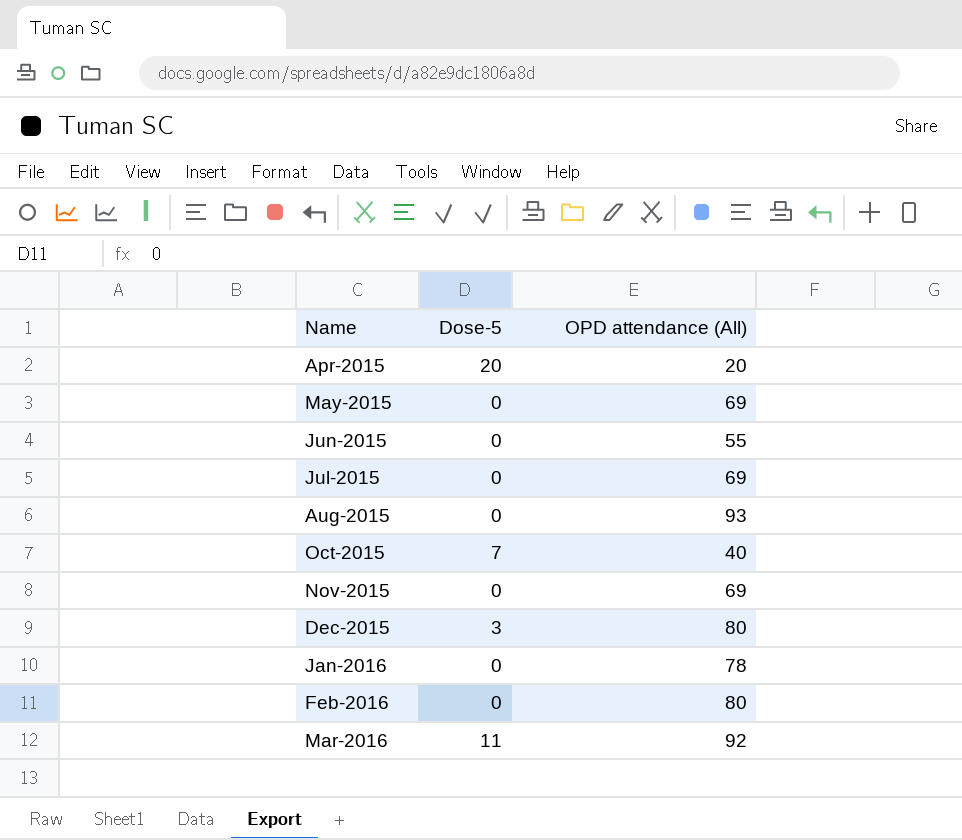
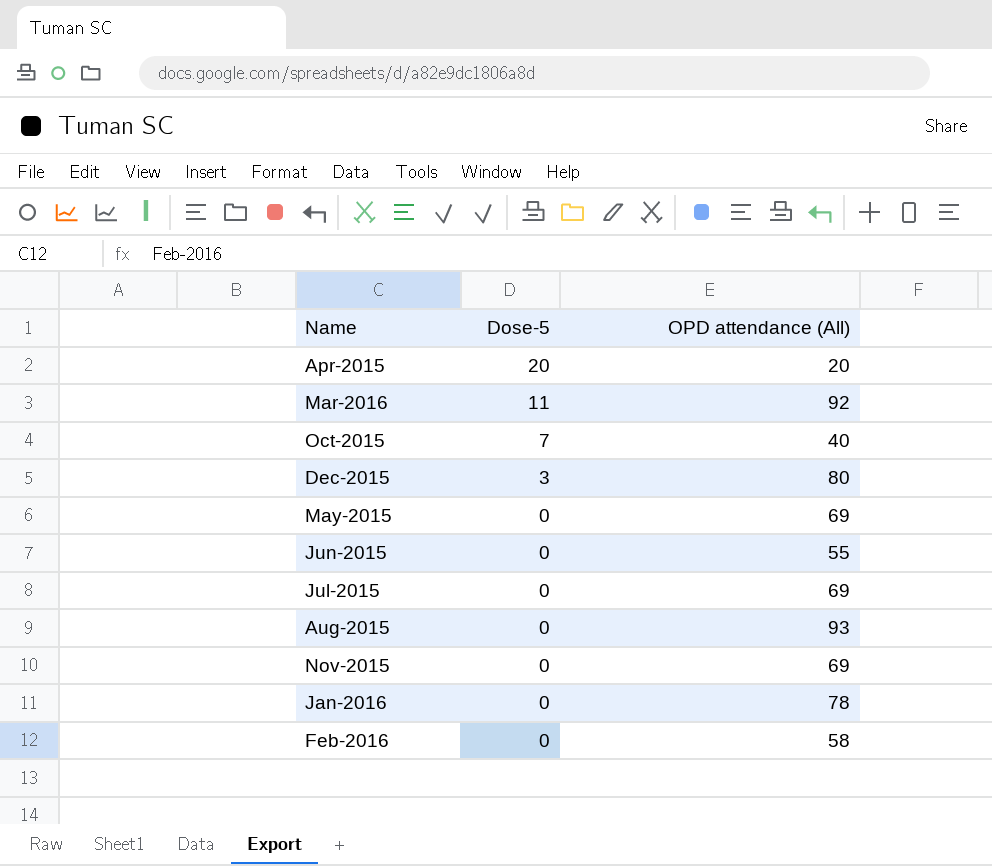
row order: Name ascending -> Dose-5 descending
Feb-2016 | OPD attendance (All): 80 -> 58

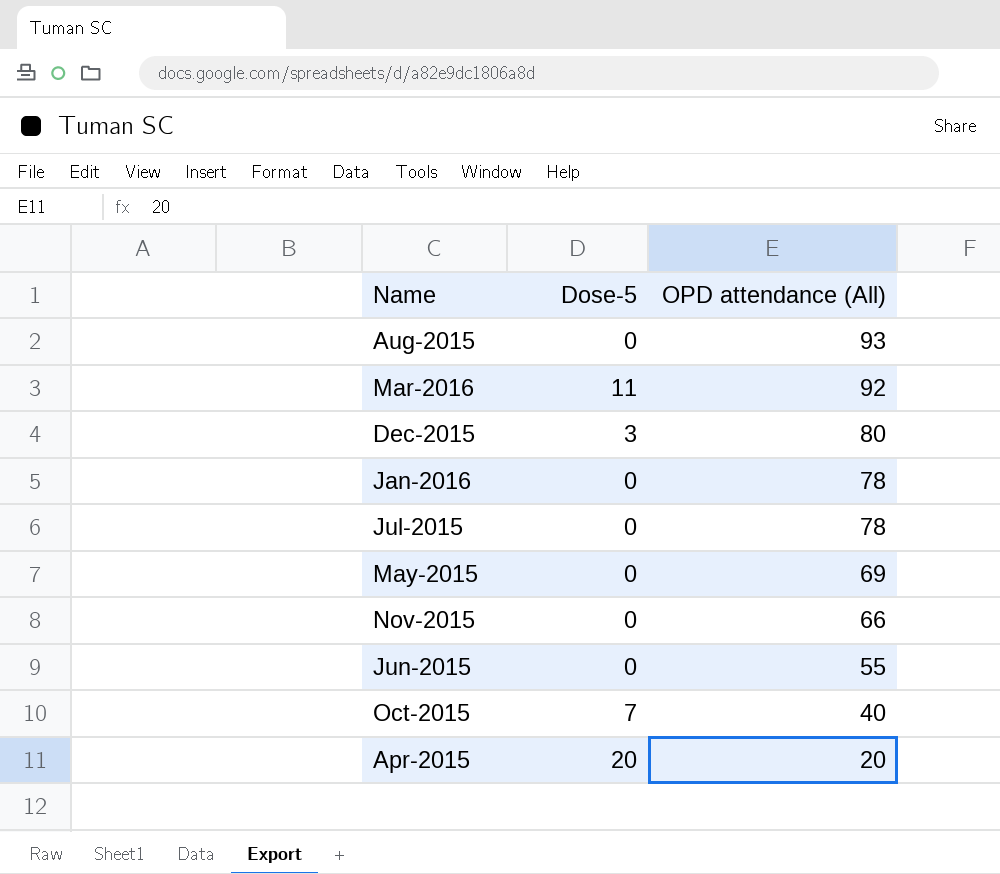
row order: Dose-5 descending -> OPD attendance (All) descending
row Feb-2016: 0 | 58 -> none
Jul-2015 | OPD attendance (All): 69 -> 78
Nov-2015 | OPD attendance (All): 69 -> 66

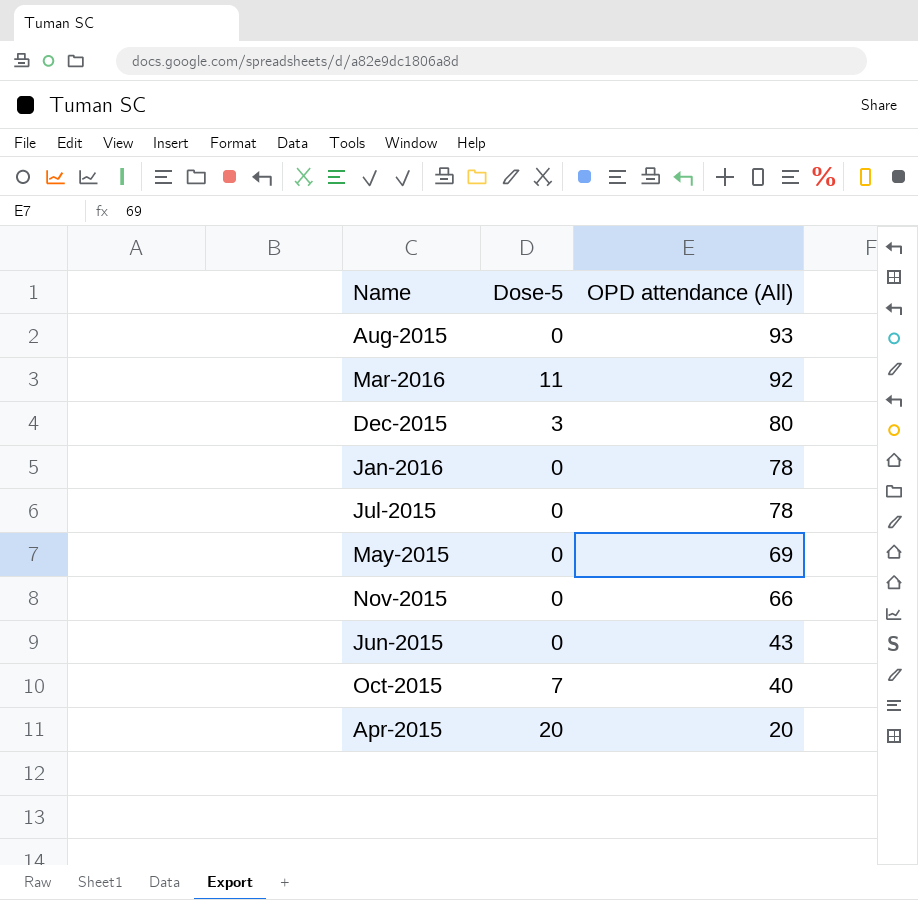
Jun-2015 | OPD attendance (All): 55 -> 43

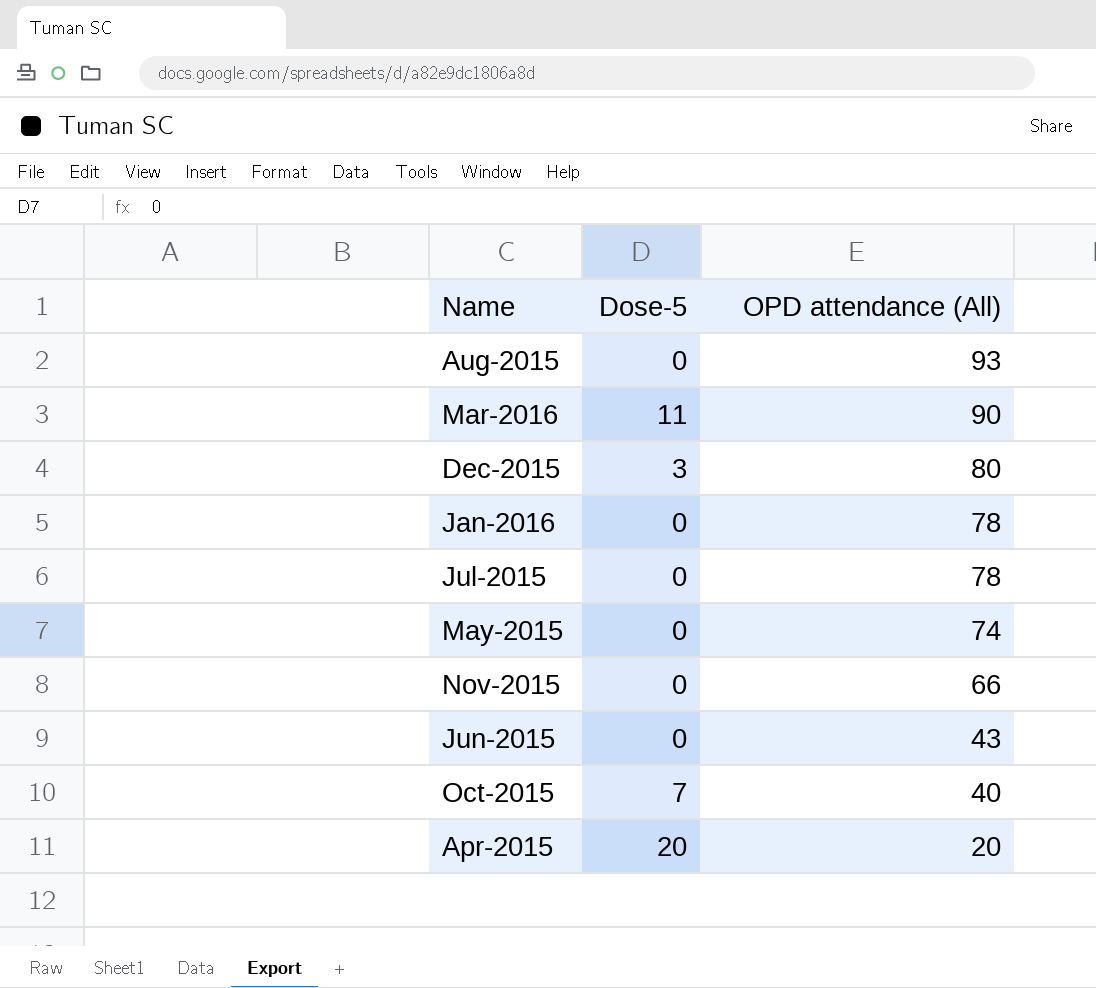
Mar-2016 | OPD attendance (All): 92 -> 90
May-2015 | OPD attendance (All): 69 -> 74

